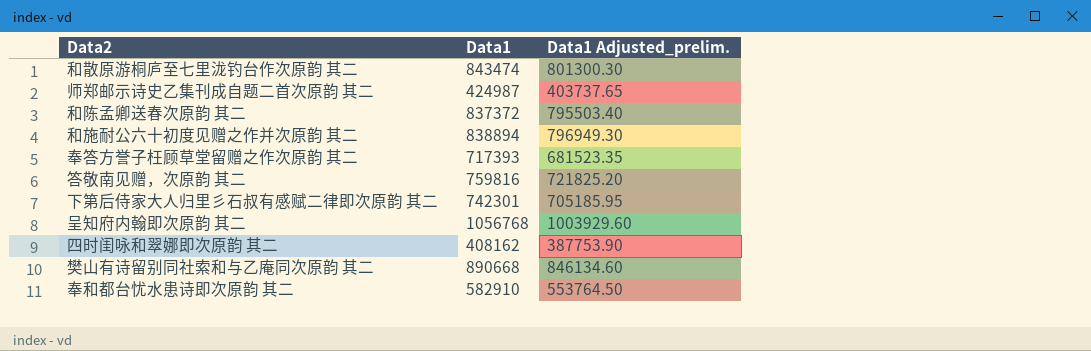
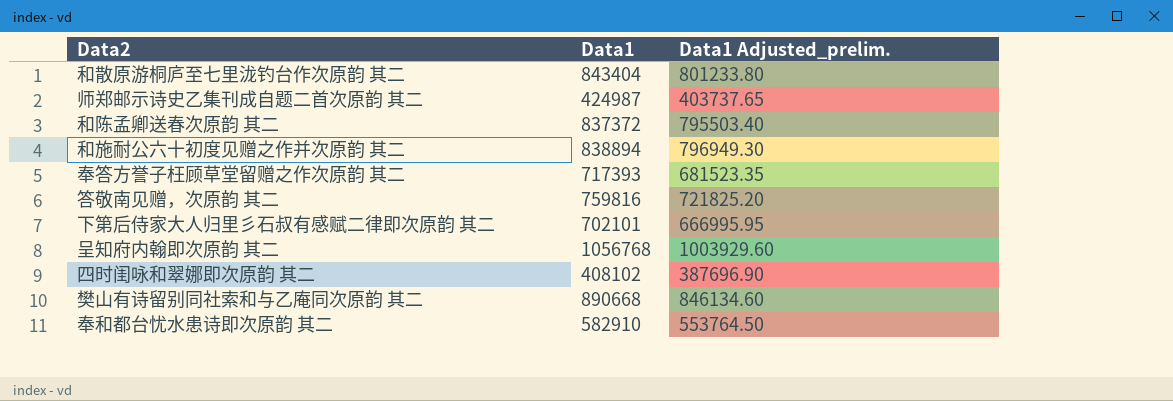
和散原游桐庐至七里泷钓台作次原韵 其二 | Data1: 843474 -> 843404
和散原游桐庐至七里泷钓台作次原韵 其二 | Data1 Adjusted_prelim.: 801300.30 -> 801233.80
下第后侍家大人归里彡石叔有感赋二律即次原韵 其二 | Data1: 742301 -> 702101
下第后侍家大人归里彡石叔有感赋二律即次原韵 其二 | Data1 Adjusted_prelim.: 705185.95 -> 666995.95
四时闺咏和翠娜即次原韵 其二 | Data1: 408162 -> 408102
四时闺咏和翠娜即次原韵 其二 | Data1 Adjusted_prelim.: 387753.90 -> 387696.90

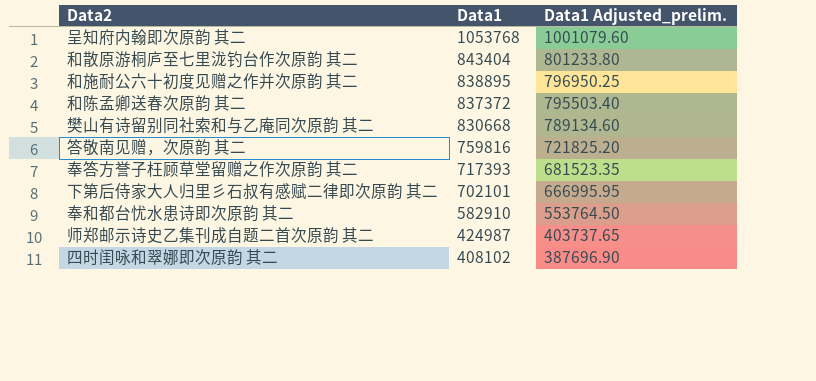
row order: none -> Data1 descending
呈知府内翰即次原韵 其二 | Data1: 1056768 -> 1053768
呈知府内翰即次原韵 其二 | Data1 Adjusted_prelim.: 1003929.60 -> 1001079.60
和施耐公六十初度见赠之作并次原韵 其二 | Data1: 838894 -> 838895
和施耐公六十初度见赠之作并次原韵 其二 | Data1 Adjusted_prelim.: 796949.30 -> 796950.25
樊山有诗留别同社索和与乙庵同次原韵 其二 | Data1: 890668 -> 830668
樊山有诗留别同社索和与乙庵同次原韵 其二 | Data1 Adjusted_prelim.: 846134.60 -> 789134.60

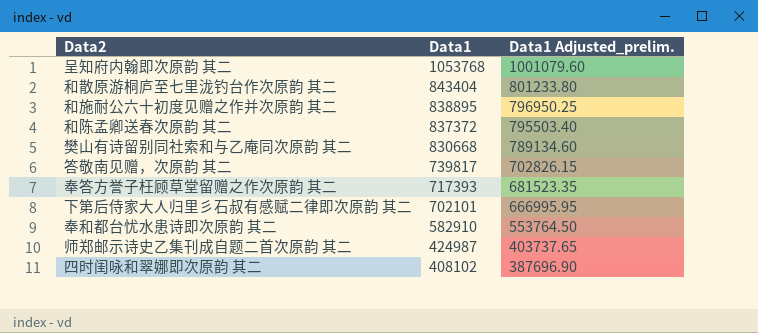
答敬南见赠，次原韵 其二 | Data1: 759816 -> 739817
答敬南见赠，次原韵 其二 | Data1 Adjusted_prelim.: 721825.20 -> 702826.15

